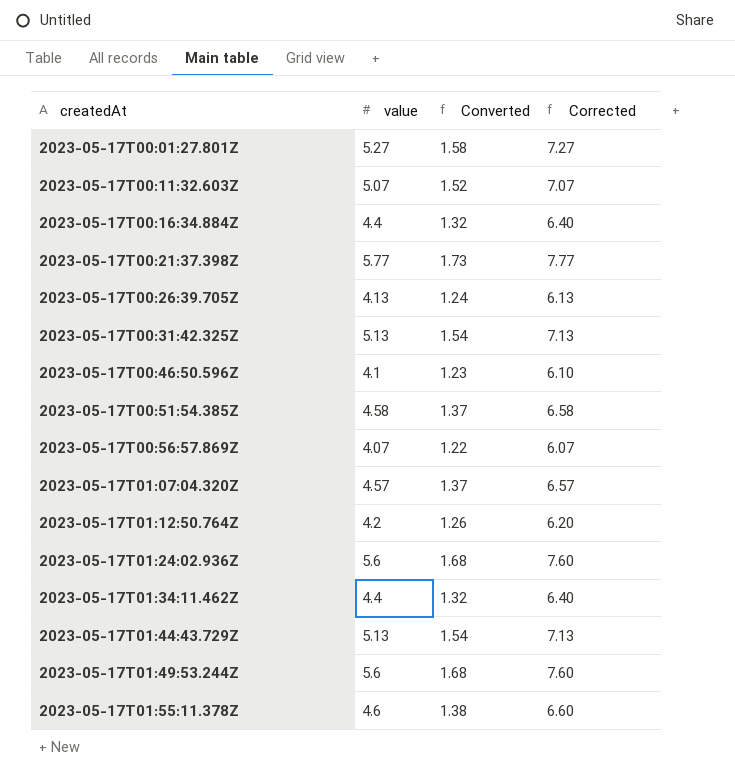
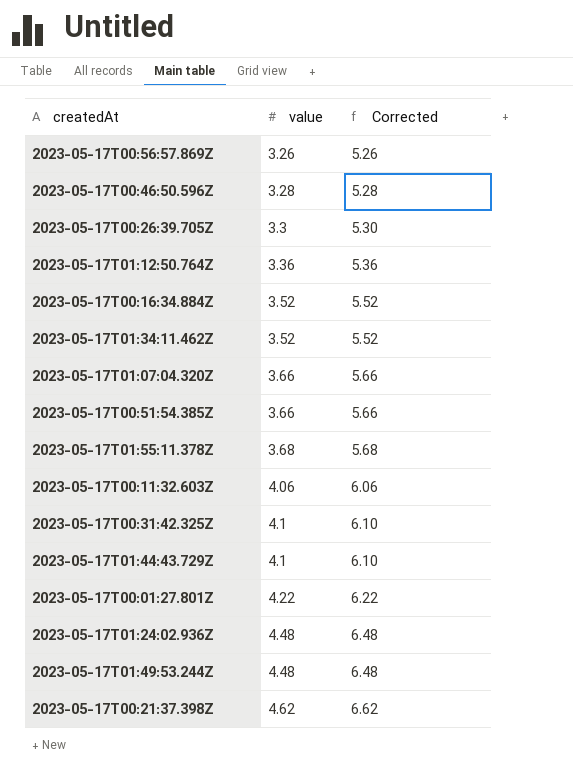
row order: createdAt ascending -> value ascending
column Converted | formula: [value] * 0.3 -> none
2023-05-17T00:56:57.869Z | value: 4.07 -> 3.26
2023-05-17T00:56:57.869Z | Corrected: 6.07 -> 5.26
2023-05-17T00:46:50.596Z | value: 4.1 -> 3.28
2023-05-17T00:46:50.596Z | Corrected: 6.10 -> 5.28
2023-05-17T00:26:39.705Z | value: 4.13 -> 3.3
2023-05-17T00:26:39.705Z | Corrected: 6.13 -> 5.30
2023-05-17T01:12:50.764Z | value: 4.2 -> 3.36
2023-05-17T01:12:50.764Z | Corrected: 6.20 -> 5.36
2023-05-17T00:16:34.884Z | value: 4.4 -> 3.52
2023-05-17T00:16:34.884Z | Corrected: 6.40 -> 5.52
2023-05-17T01:34:11.462Z | value: 4.4 -> 3.52
2023-05-17T01:34:11.462Z | Corrected: 6.40 -> 5.52
2023-05-17T01:07:04.320Z | value: 4.57 -> 3.66
2023-05-17T01:07:04.320Z | Corrected: 6.57 -> 5.66
2023-05-17T00:51:54.385Z | value: 4.58 -> 3.66
2023-05-17T00:51:54.385Z | Corrected: 6.58 -> 5.66
2023-05-17T01:55:11.378Z | value: 4.6 -> 3.68
2023-05-17T01:55:11.378Z | Corrected: 6.60 -> 5.68
2023-05-17T00:11:32.603Z | value: 5.07 -> 4.06
2023-05-17T00:11:32.603Z | Corrected: 7.07 -> 6.06
2023-05-17T00:31:42.325Z | value: 5.13 -> 4.1
2023-05-17T00:31:42.325Z | Corrected: 7.13 -> 6.10
2023-05-17T01:44:43.729Z | value: 5.13 -> 4.1
2023-05-17T01:44:43.729Z | Corrected: 7.13 -> 6.10
2023-05-17T00:01:27.801Z | value: 5.27 -> 4.22
2023-05-17T00:01:27.801Z | Corrected: 7.27 -> 6.22
2023-05-17T01:24:02.936Z | value: 5.6 -> 4.48
2023-05-17T01:24:02.936Z | Corrected: 7.60 -> 6.48
2023-05-17T01:49:53.244Z | value: 5.6 -> 4.48
2023-05-17T01:49:53.244Z | Corrected: 7.60 -> 6.48
2023-05-17T00:21:37.398Z | value: 5.77 -> 4.62
2023-05-17T00:21:37.398Z | Corrected: 7.77 -> 6.62

